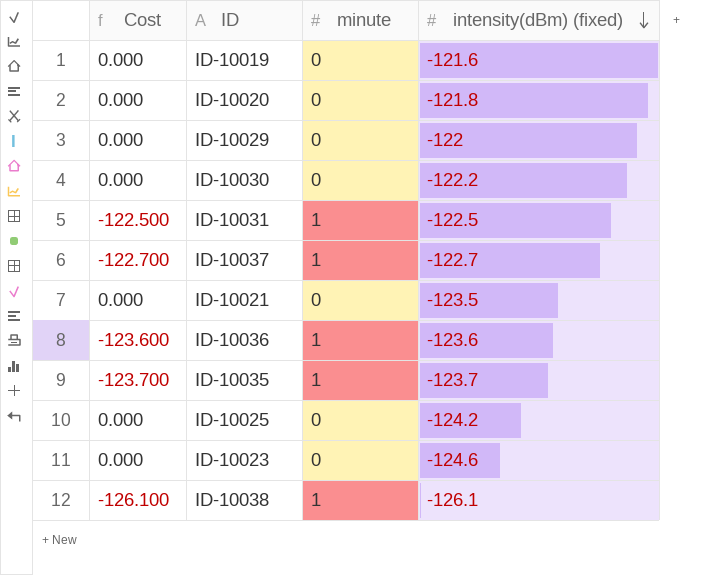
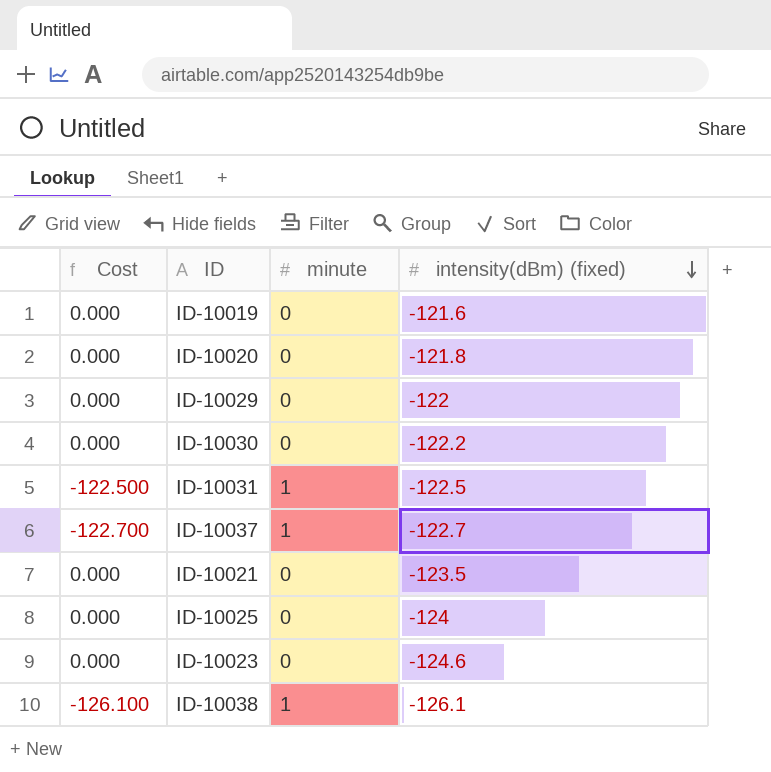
row ID-10036: -123.600 | 1 | -123.6 -> none
row ID-10035: -123.700 | 1 | -123.7 -> none
ID-10025 | intensity(dBm) (fixed): -124.2 -> -124

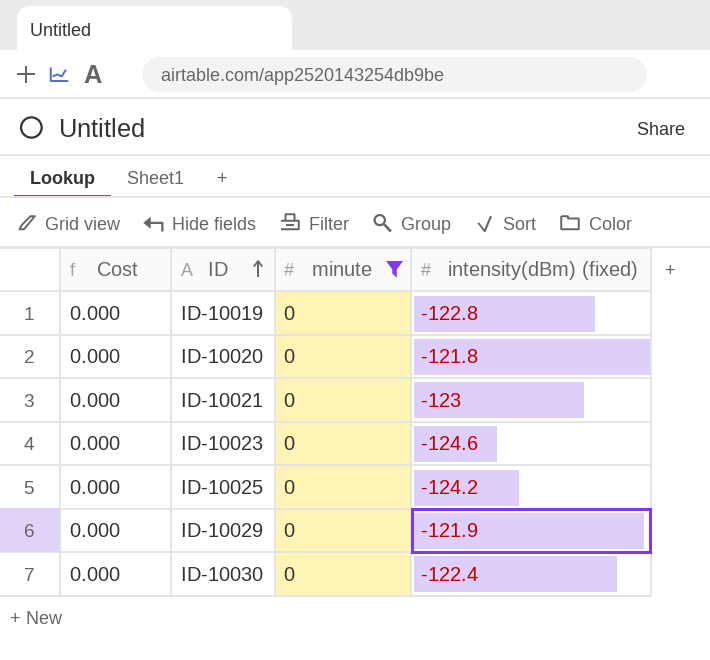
filter: none -> minute = 0
row order: intensity(dBm) (fixed) descending -> ID ascending
ID-10019 | intensity(dBm) (fixed): -121.6 -> -122.8
ID-10021 | intensity(dBm) (fixed): -123.5 -> -123
ID-10025 | intensity(dBm) (fixed): -124 -> -124.2
ID-10029 | intensity(dBm) (fixed): -122 -> -121.9
ID-10030 | intensity(dBm) (fixed): -122.2 -> -122.4

